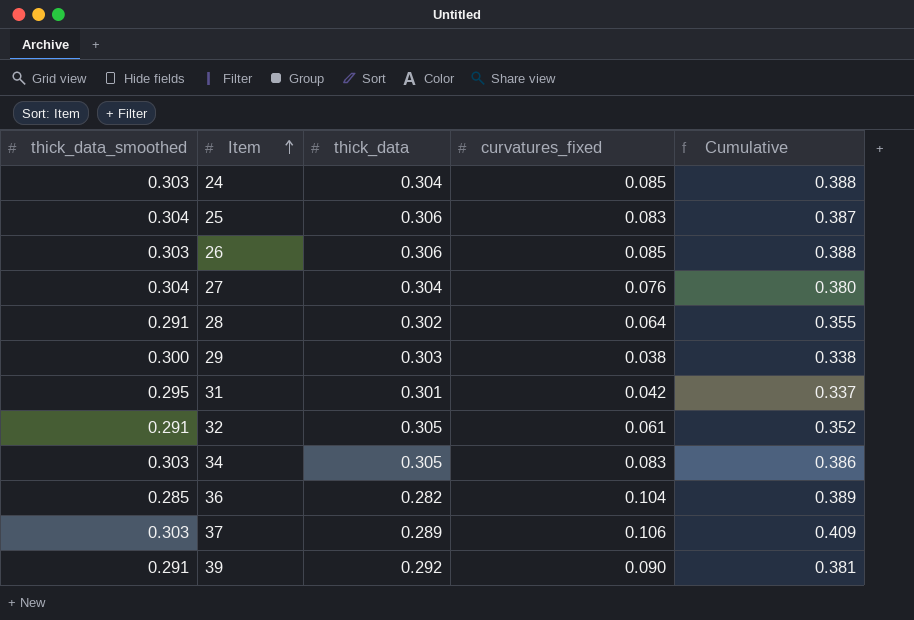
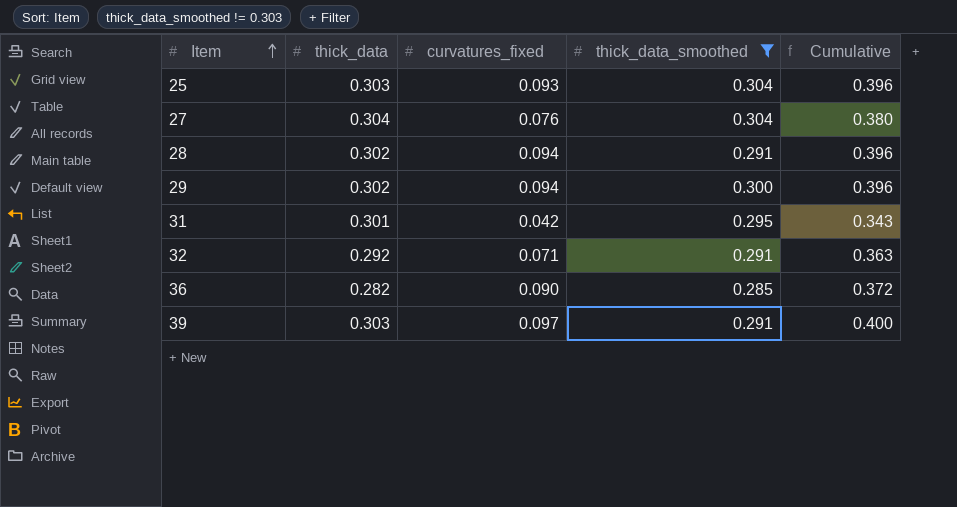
filter: none -> thick_data_smoothed != 0.303
column thick_data_smoothed | position: 1 -> 4
column Cumulative | formula: [thick_data_smoothed] + [curvatures_fixed] -> [thick_data] + [curvatures_fixed]
25 | thick_data: 0.306 -> 0.303
25 | curvatures_fixed: 0.083 -> 0.093
28 | curvatures_fixed: 0.064 -> 0.094
29 | thick_data: 0.303 -> 0.302
29 | curvatures_fixed: 0.038 -> 0.094
32 | thick_data: 0.305 -> 0.292
32 | curvatures_fixed: 0.061 -> 0.071
36 | curvatures_fixed: 0.104 -> 0.090
39 | thick_data: 0.292 -> 0.303
39 | curvatures_fixed: 0.090 -> 0.097

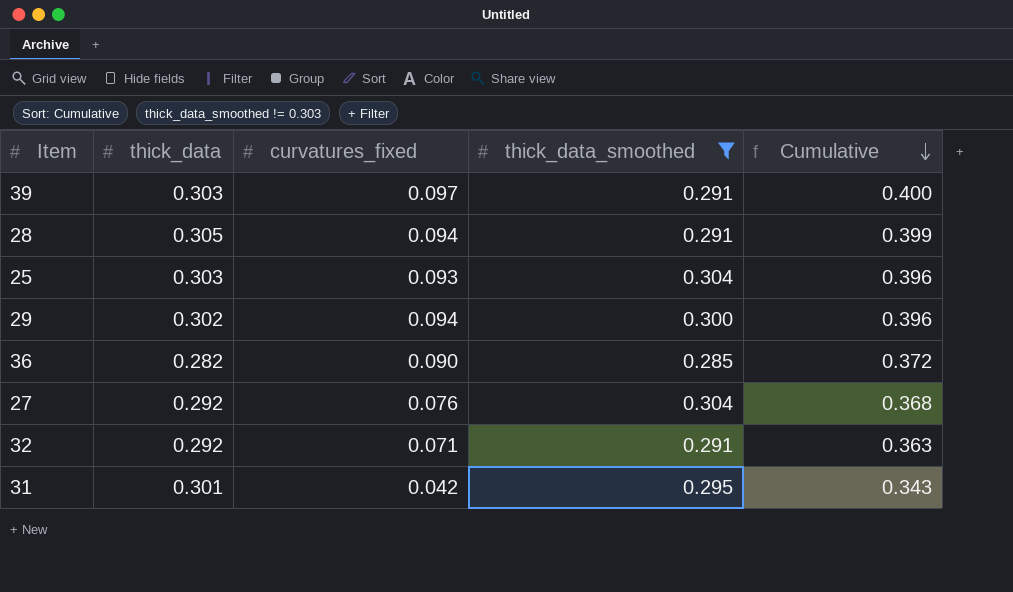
row order: Item ascending -> Cumulative descending
28 | thick_data: 0.302 -> 0.305
28 | Cumulative: 0.396 -> 0.399
27 | thick_data: 0.304 -> 0.292
27 | Cumulative: 0.380 -> 0.368

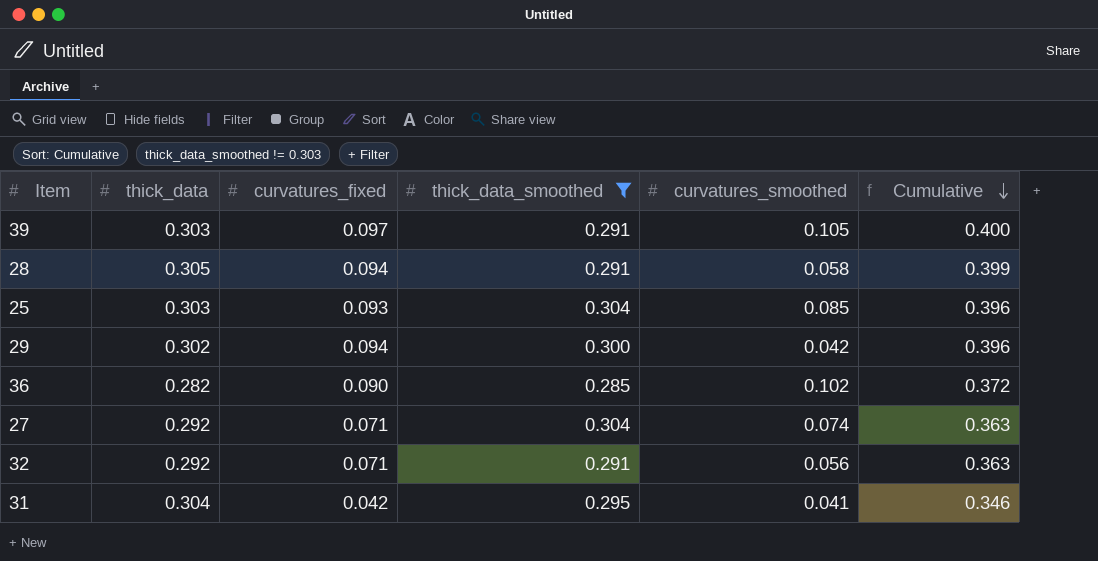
column curvatures_smoothed | position: none -> 5
27 | curvatures_fixed: 0.076 -> 0.071
27 | Cumulative: 0.368 -> 0.363
31 | thick_data: 0.301 -> 0.304
31 | Cumulative: 0.343 -> 0.346

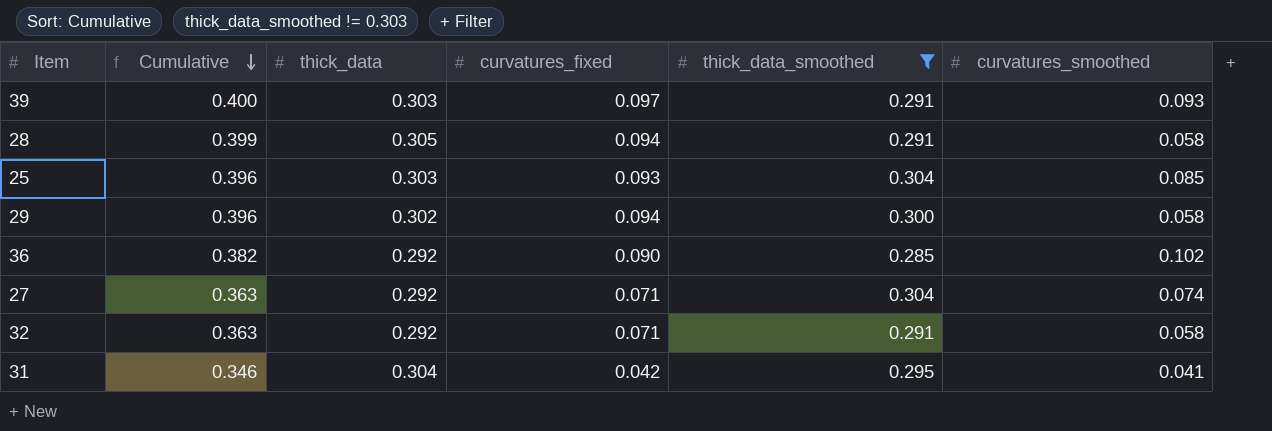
column Cumulative | position: 6 -> 2
39 | curvatures_smoothed: 0.105 -> 0.093
29 | curvatures_smoothed: 0.042 -> 0.058
36 | Cumulative: 0.372 -> 0.382
36 | thick_data: 0.282 -> 0.292
32 | curvatures_smoothed: 0.056 -> 0.058

